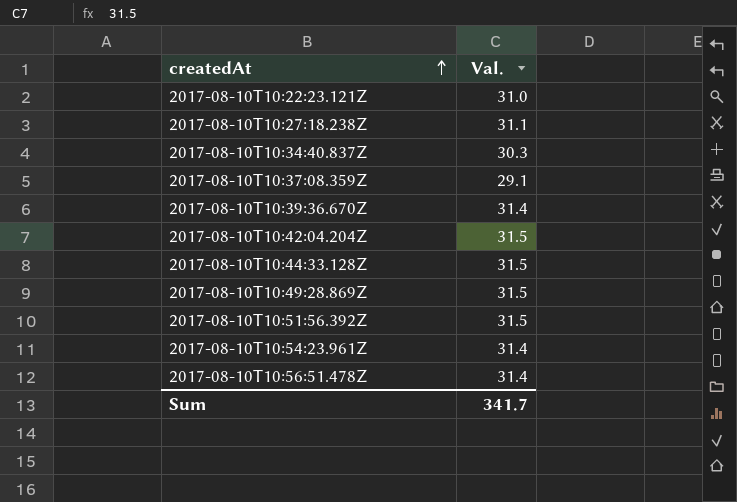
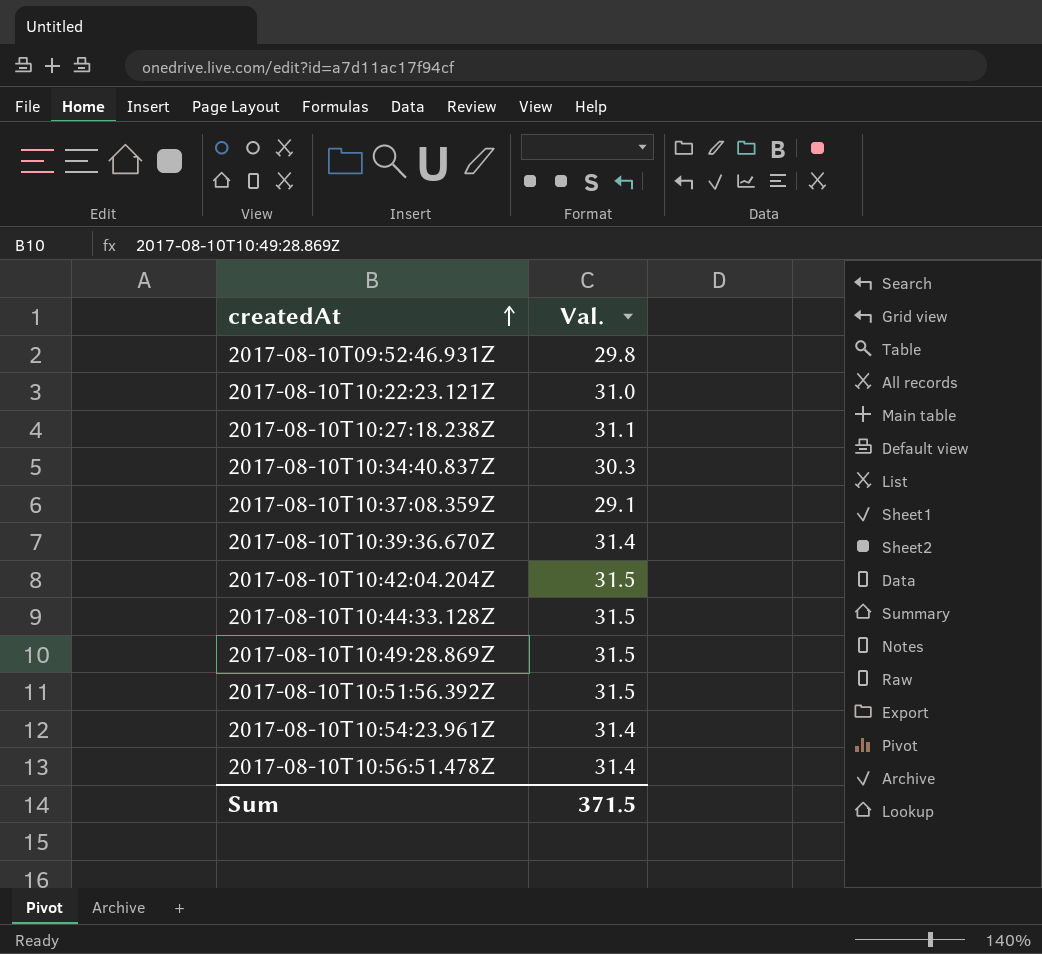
row 2017-08-10T09:52:46.931Z: none -> 29.8
Sum | Val.: 341.7 -> 371.5

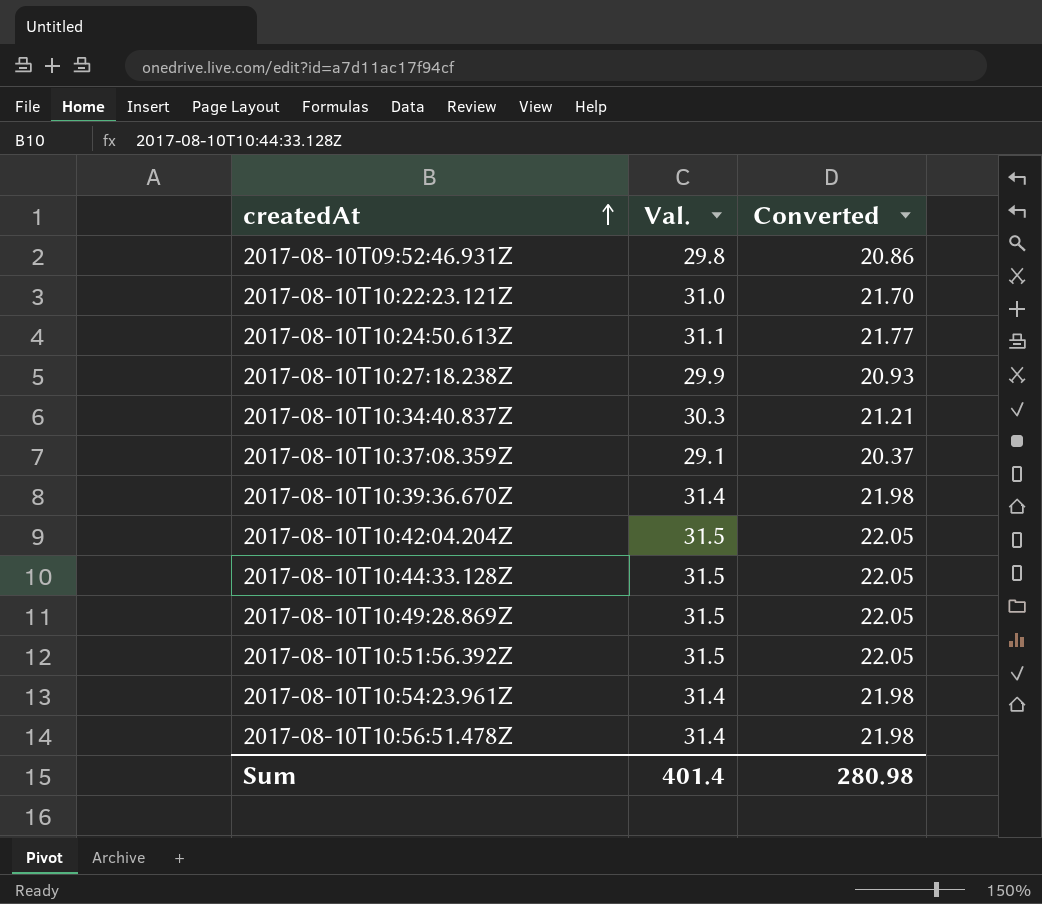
column Converted | formula: none -> [Val.] * 0.7
row 2017-08-10T10:24:50.613Z: none -> 31.1 | 21.77
2017-08-10T10:27:18.238Z | Val.: 31.1 -> 29.9
Sum | Val.: 371.5 -> 401.4

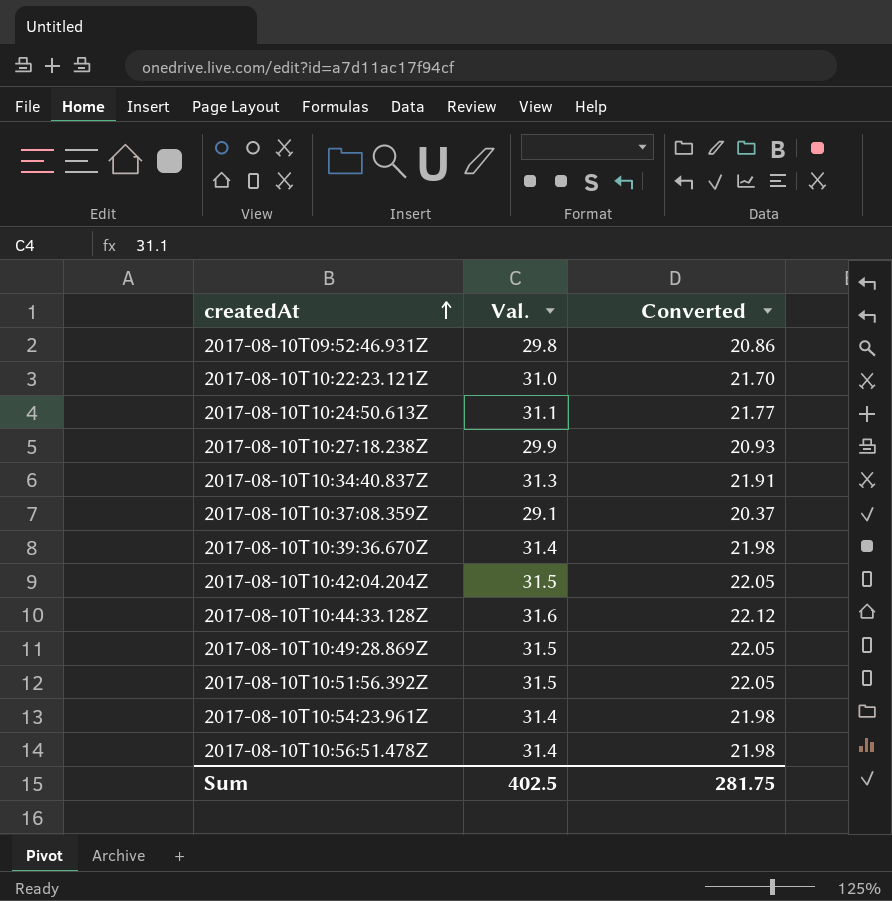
2017-08-10T10:34:40.837Z | Val.: 30.3 -> 31.3
2017-08-10T10:34:40.837Z | Converted: 21.21 -> 21.91
2017-08-10T10:44:33.128Z | Val.: 31.5 -> 31.6
2017-08-10T10:44:33.128Z | Converted: 22.05 -> 22.12
Sum | Val.: 401.4 -> 402.5
Sum | Converted: 280.98 -> 281.75

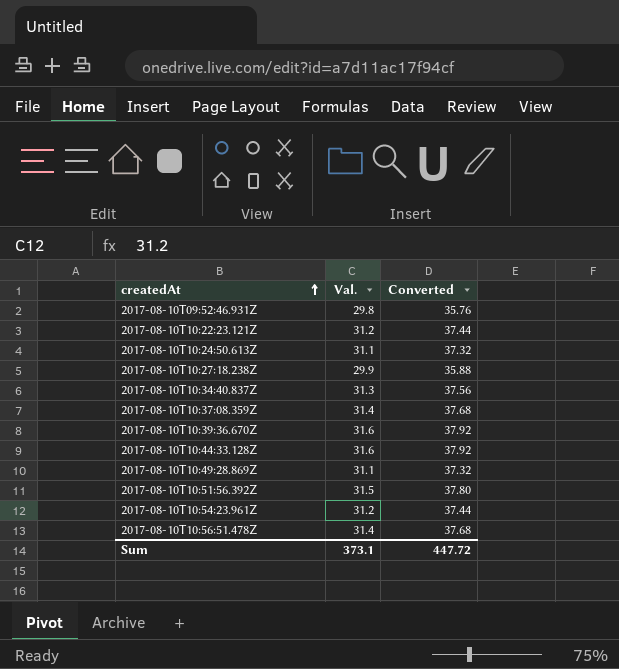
column Converted | formula: [Val.] * 0.7 -> [Val.] * 1.2
row 2017-08-10T10:42:04.204Z: 31.5 | 22.05 -> none
2017-08-10T10:22:23.121Z | Val.: 31.0 -> 31.2
2017-08-10T10:37:08.359Z | Val.: 29.1 -> 31.4
2017-08-10T10:39:36.670Z | Val.: 31.4 -> 31.6
2017-08-10T10:49:28.869Z | Val.: 31.5 -> 31.1
2017-08-10T10:54:23.961Z | Val.: 31.4 -> 31.2
Sum | Val.: 402.5 -> 373.1
Sum | Converted: 281.75 -> 447.72

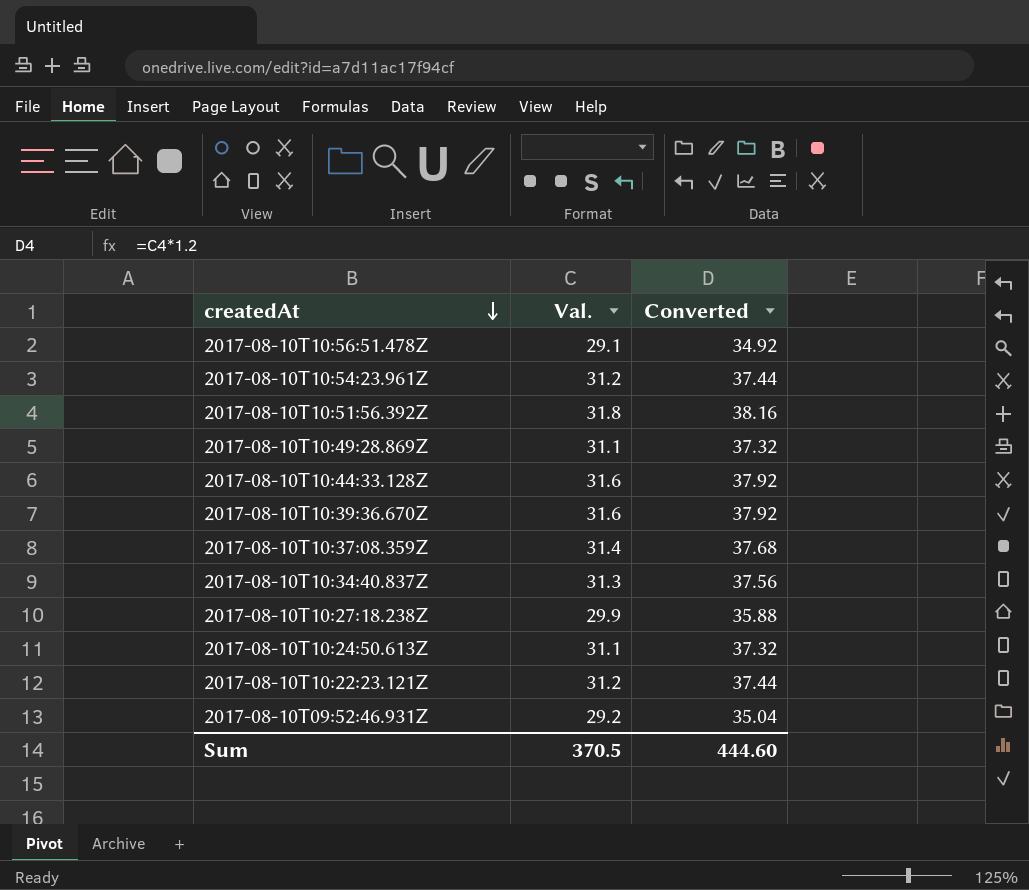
row order: createdAt ascending -> createdAt descending
2017-08-10T10:56:51.478Z | Val.: 31.4 -> 29.1
2017-08-10T10:56:51.478Z | Converted: 37.68 -> 34.92
2017-08-10T10:51:56.392Z | Val.: 31.5 -> 31.8
2017-08-10T10:51:56.392Z | Converted: 37.80 -> 38.16
2017-08-10T09:52:46.931Z | Val.: 29.8 -> 29.2
2017-08-10T09:52:46.931Z | Converted: 35.76 -> 35.04
Sum | Val.: 373.1 -> 370.5
Sum | Converted: 447.72 -> 444.60

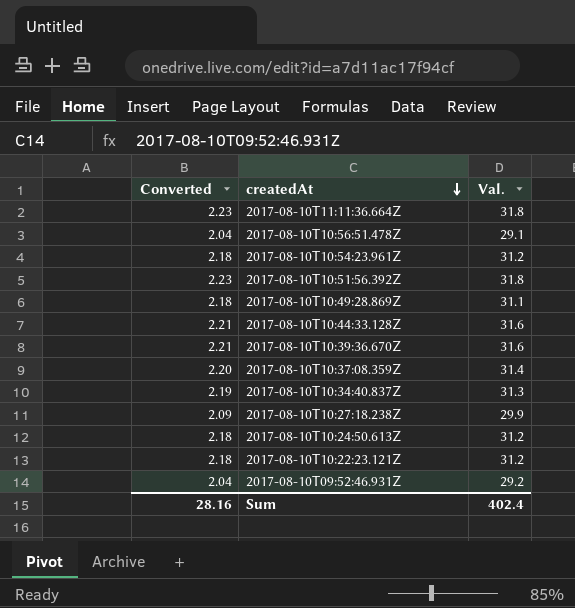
column Converted | formula: [Val.] * 1.2 -> [Val.] * 0.07
column Converted | position: 3 -> 1
row 2017-08-10T11:11:36.664Z: none -> 2.23 | 31.8
2017-08-10T10:24:50.613Z | Val.: 31.1 -> 31.2
Sum | Converted: 444.60 -> 28.16
Sum | Val.: 370.5 -> 402.4

